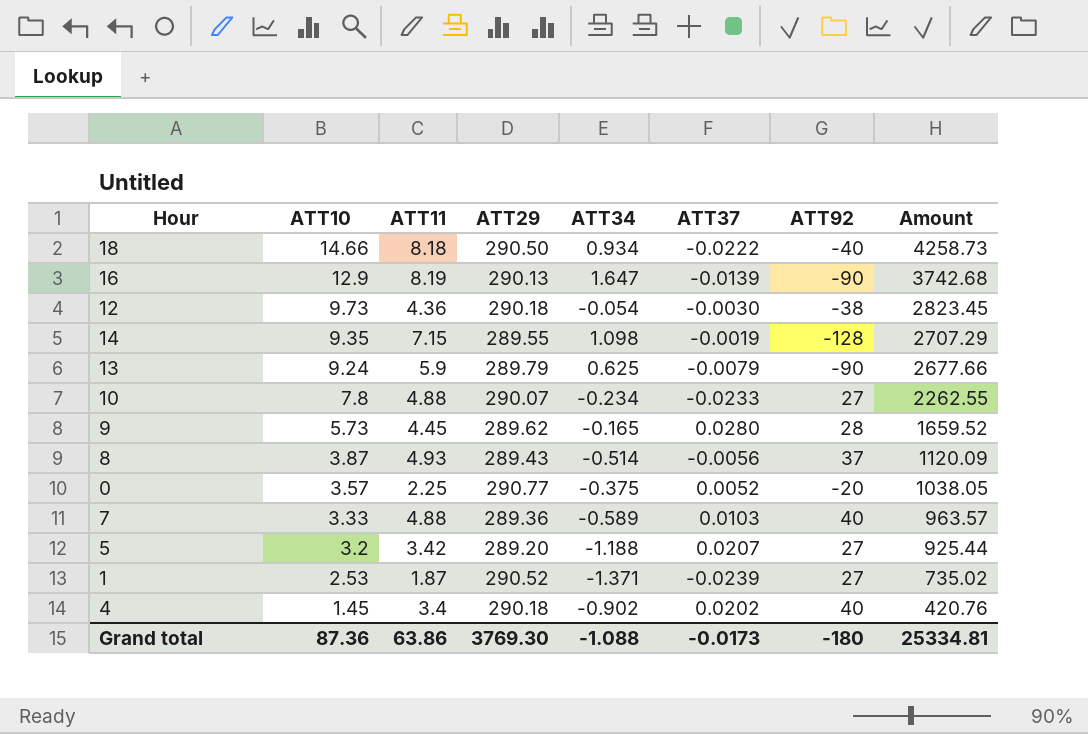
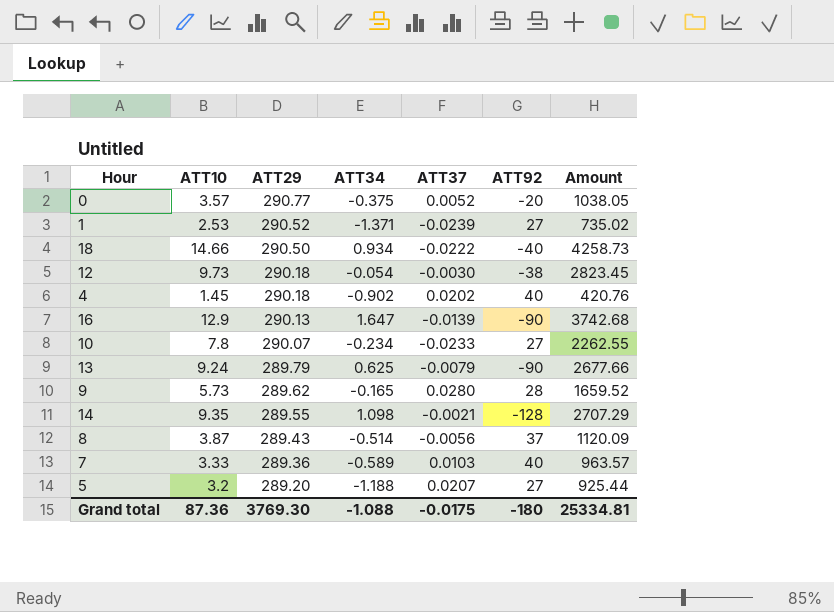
row order: ATT10 descending -> ATT29 descending
column ATT11 | position: 3 -> none
14 | ATT37: -0.0019 -> -0.0021
Grand total | ATT37: -0.0173 -> -0.0175

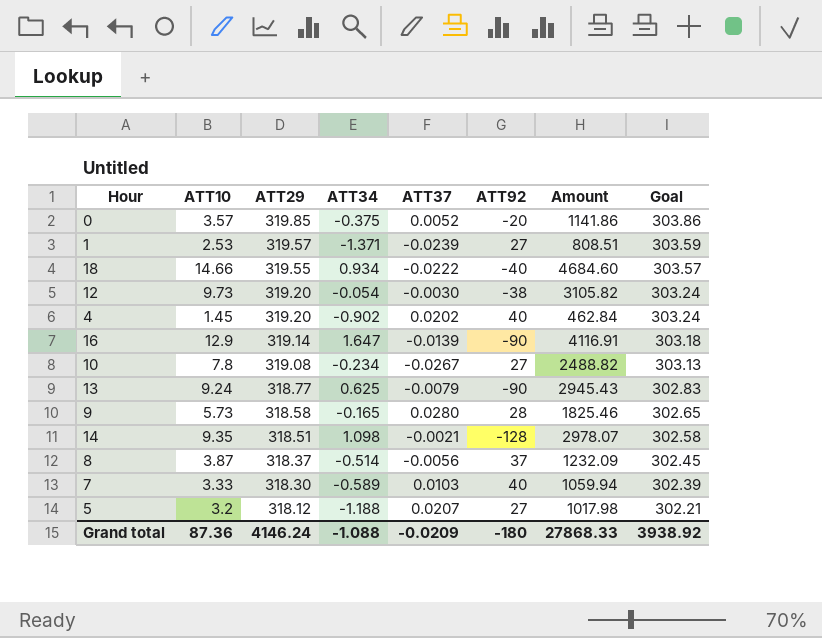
column Goal | formula: none -> [ATT29] * 0.95
0 | ATT29: 290.77 -> 319.85
0 | Amount: 1038.05 -> 1141.86
1 | ATT29: 290.52 -> 319.57
1 | Amount: 735.02 -> 808.51
18 | ATT29: 290.50 -> 319.55
18 | Amount: 4258.73 -> 4684.60
12 | ATT29: 290.18 -> 319.20
12 | Amount: 2823.45 -> 3105.82
4 | ATT29: 290.18 -> 319.20
4 | Amount: 420.76 -> 462.84
16 | ATT29: 290.13 -> 319.14
16 | Amount: 3742.68 -> 4116.91
10 | ATT29: 290.07 -> 319.08
10 | ATT37: -0.0233 -> -0.0267
10 | Amount: 2262.55 -> 2488.82
13 | ATT29: 289.79 -> 318.77
13 | Amount: 2677.66 -> 2945.43
9 | ATT29: 289.62 -> 318.58
9 | Amount: 1659.52 -> 1825.46
14 | ATT29: 289.55 -> 318.51
14 | Amount: 2707.29 -> 2978.07
8 | ATT29: 289.43 -> 318.37
8 | Amount: 1120.09 -> 1232.09
7 | ATT29: 289.36 -> 318.30
7 | Amount: 963.57 -> 1059.94
5 | ATT29: 289.20 -> 318.12
5 | Amount: 925.44 -> 1017.98
Grand total | ATT29: 3769.30 -> 4146.24
Grand total | ATT37: -0.0175 -> -0.0209
Grand total | Amount: 25334.81 -> 27868.33

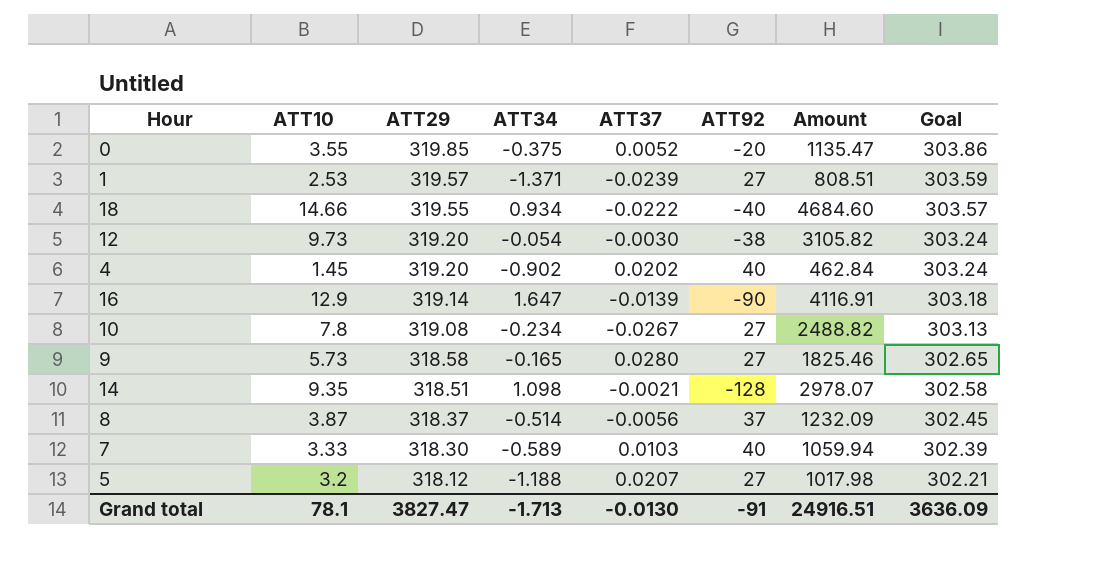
row 13: 9.24 | 318.77 | 0.625 | -0.0079 | -90 | 2945.43 | 302.83 -> none
0 | ATT10: 3.57 -> 3.55
0 | Amount: 1141.86 -> 1135.47
9 | ATT92: 28 -> 27
Grand total | ATT10: 87.36 -> 78.1
Grand total | ATT29: 4146.24 -> 3827.47
Grand total | ATT34: -1.088 -> -1.713
Grand total | ATT37: -0.0209 -> -0.0130
Grand total | ATT92: -180 -> -91
Grand total | Amount: 27868.33 -> 24916.51
Grand total | Goal: 3938.92 -> 3636.09

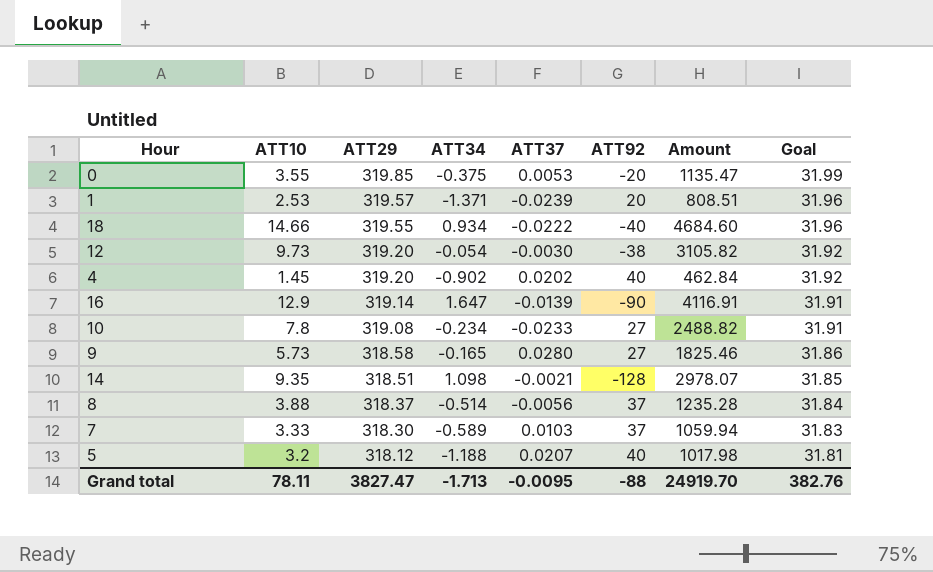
column Goal | formula: [ATT29] * 0.95 -> [ATT29] * 0.1
0 | ATT37: 0.0052 -> 0.0053
1 | ATT92: 27 -> 20
10 | ATT37: -0.0267 -> -0.0233
8 | ATT10: 3.87 -> 3.88
8 | Amount: 1232.09 -> 1235.28
7 | ATT92: 40 -> 37
5 | ATT92: 27 -> 40
Grand total | ATT10: 78.1 -> 78.11
Grand total | ATT37: -0.0130 -> -0.0095
Grand total | ATT92: -91 -> -88
Grand total | Amount: 24916.51 -> 24919.70
Grand total | Goal: 3636.09 -> 382.76

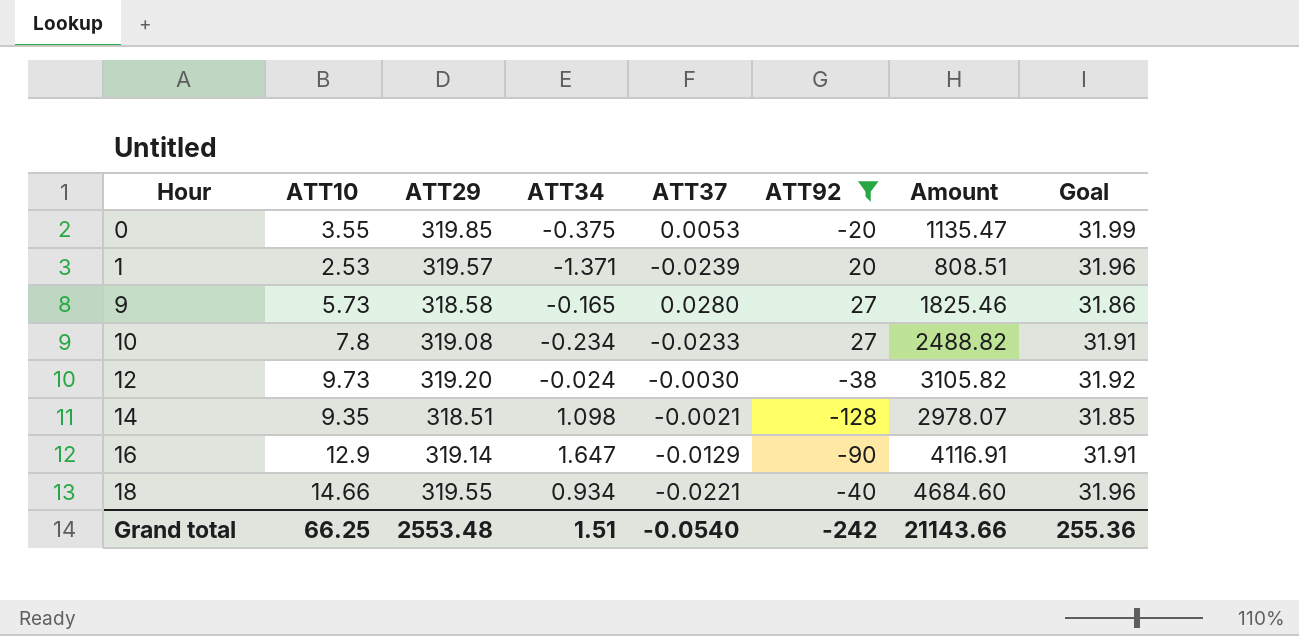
filter: none -> ATT92 <= 27
row order: ATT29 descending -> Hour ascending
12 | ATT34: -0.054 -> -0.024
16 | ATT37: -0.0139 -> -0.0129
18 | ATT37: -0.0222 -> -0.0221
Grand total | ATT10: 78.11 -> 66.25
Grand total | ATT29: 3827.47 -> 2553.48
Grand total | ATT34: -1.713 -> 1.51
Grand total | ATT37: -0.0095 -> -0.0540
Grand total | ATT92: -88 -> -242
Grand total | Amount: 24919.70 -> 21143.66
Grand total | Goal: 382.76 -> 255.36

